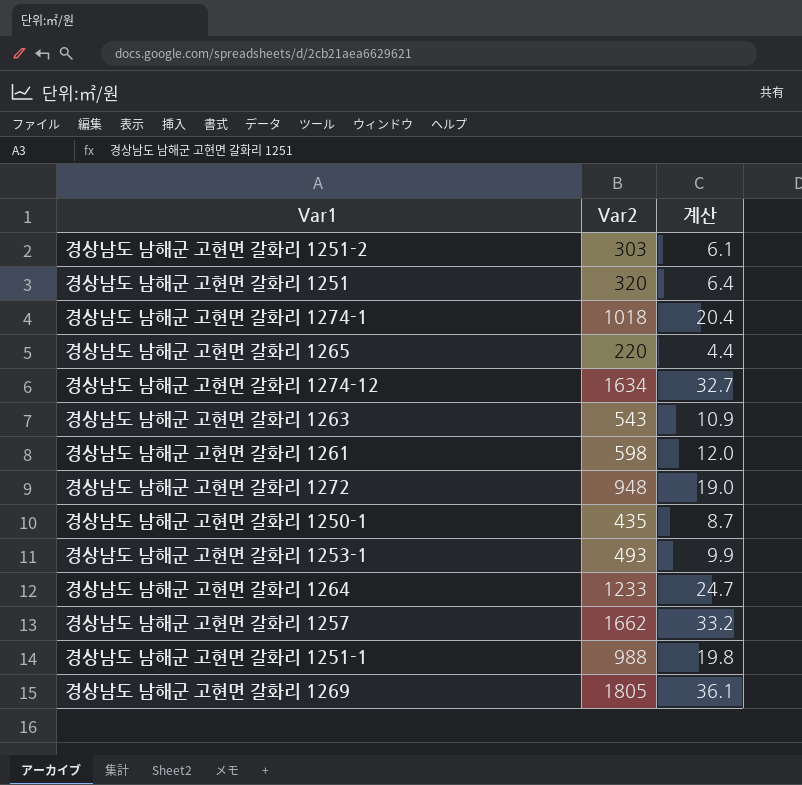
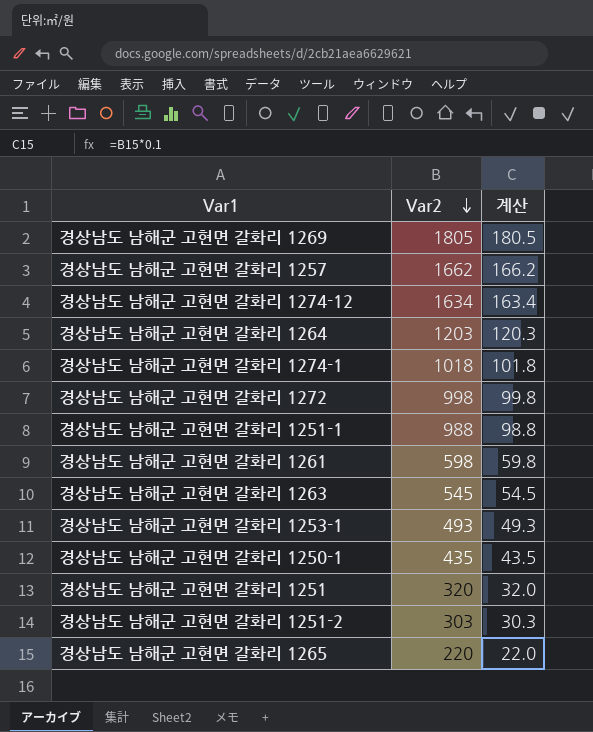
row order: none -> Var2 descending
column 계산 | formula: [Var2] * 0.02 -> [Var2] * 0.1
경상남도 남해군 고현면 갈화리 1264 | Var2: 1233 -> 1203
경상남도 남해군 고현면 갈화리 1272 | Var2: 948 -> 998
경상남도 남해군 고현면 갈화리 1263 | Var2: 543 -> 545

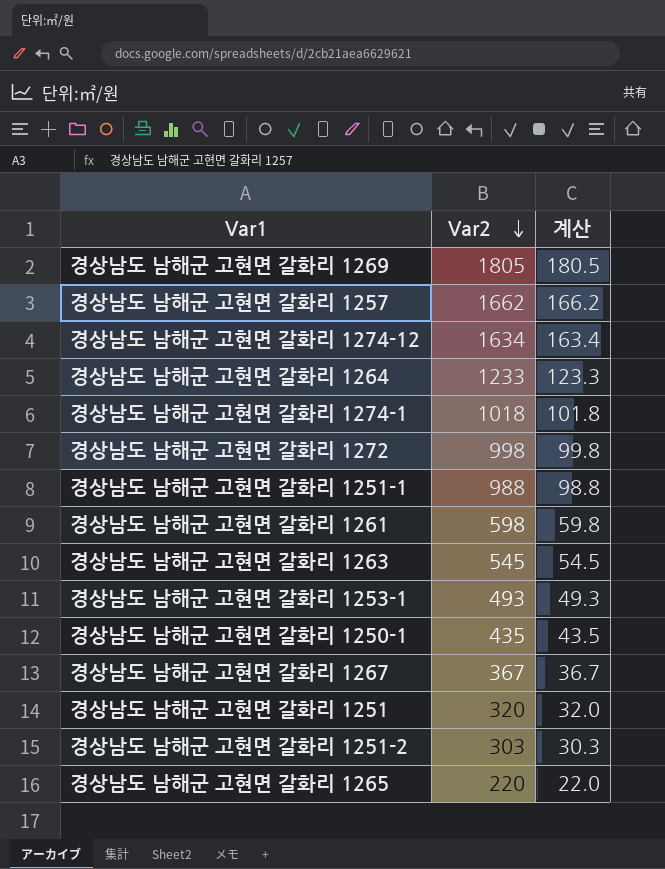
경상남도 남해군 고현면 갈화리 1264 | Var2: 1203 -> 1233
경상남도 남해군 고현면 갈화리 1264 | 계산: 120.3 -> 123.3
row 경상남도 남해군 고현면 갈화리 1267: none -> 367 | 36.7

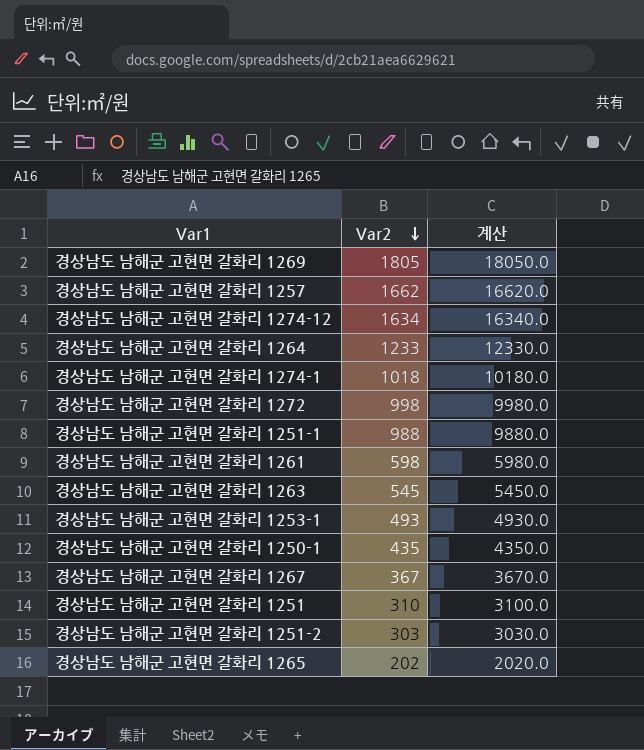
column 계산 | formula: [Var2] * 0.1 -> [Var2] * 10
경상남도 남해군 고현면 갈화리 1251 | Var2: 320 -> 310
경상남도 남해군 고현면 갈화리 1265 | Var2: 220 -> 202

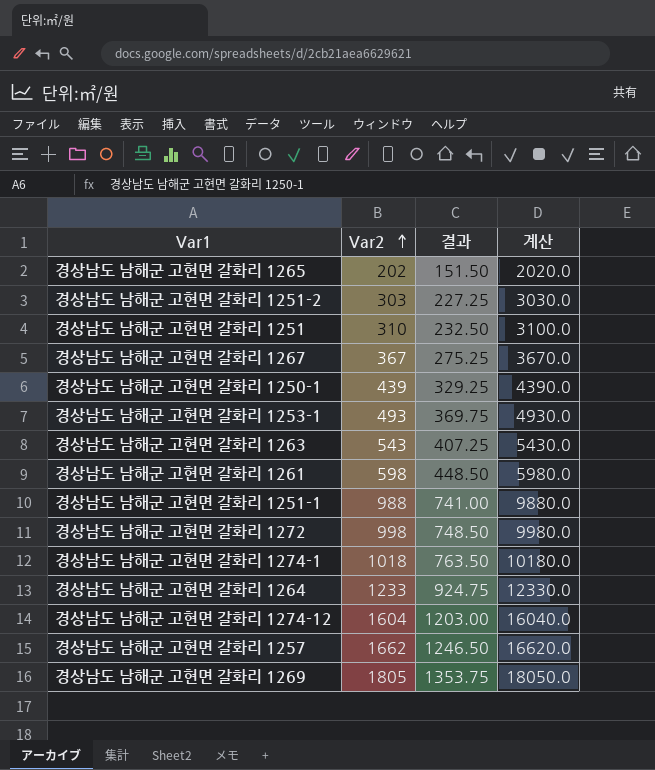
row order: Var2 descending -> Var2 ascending
column 결과 | formula: none -> [Var2] * 0.75
경상남도 남해군 고현면 갈화리 1250-1 | Var2: 435 -> 439
경상남도 남해군 고현면 갈화리 1250-1 | 계산: 4350.0 -> 4390.0
경상남도 남해군 고현면 갈화리 1263 | Var2: 545 -> 543
경상남도 남해군 고현면 갈화리 1263 | 계산: 5450.0 -> 5430.0
경상남도 남해군 고현면 갈화리 1274-12 | Var2: 1634 -> 1604
경상남도 남해군 고현면 갈화리 1274-12 | 계산: 16340.0 -> 16040.0

